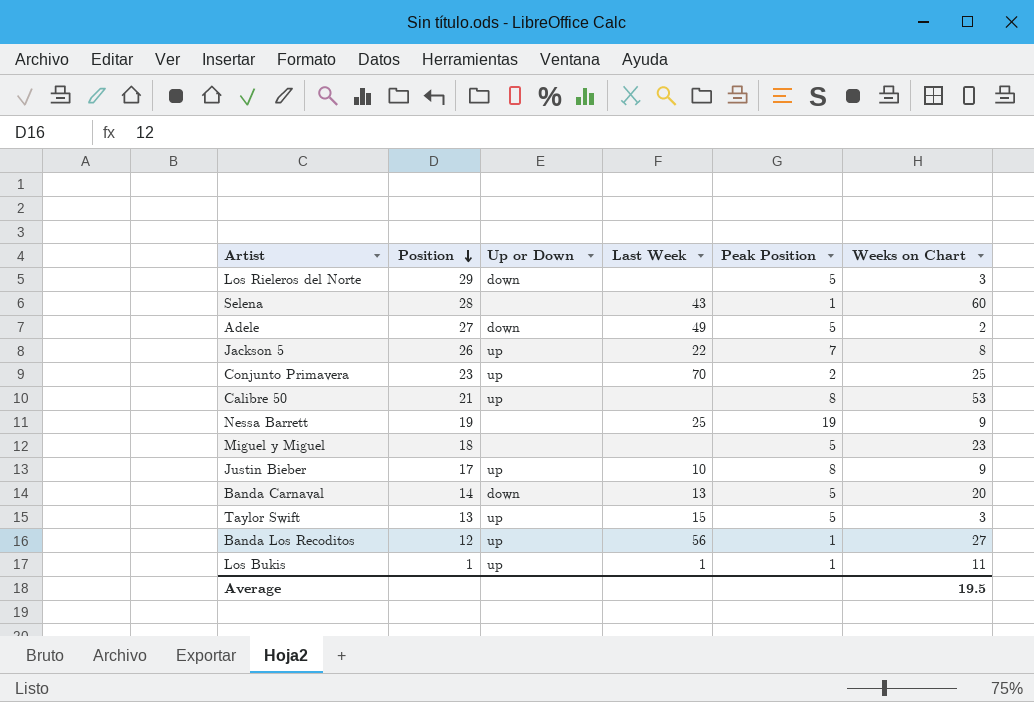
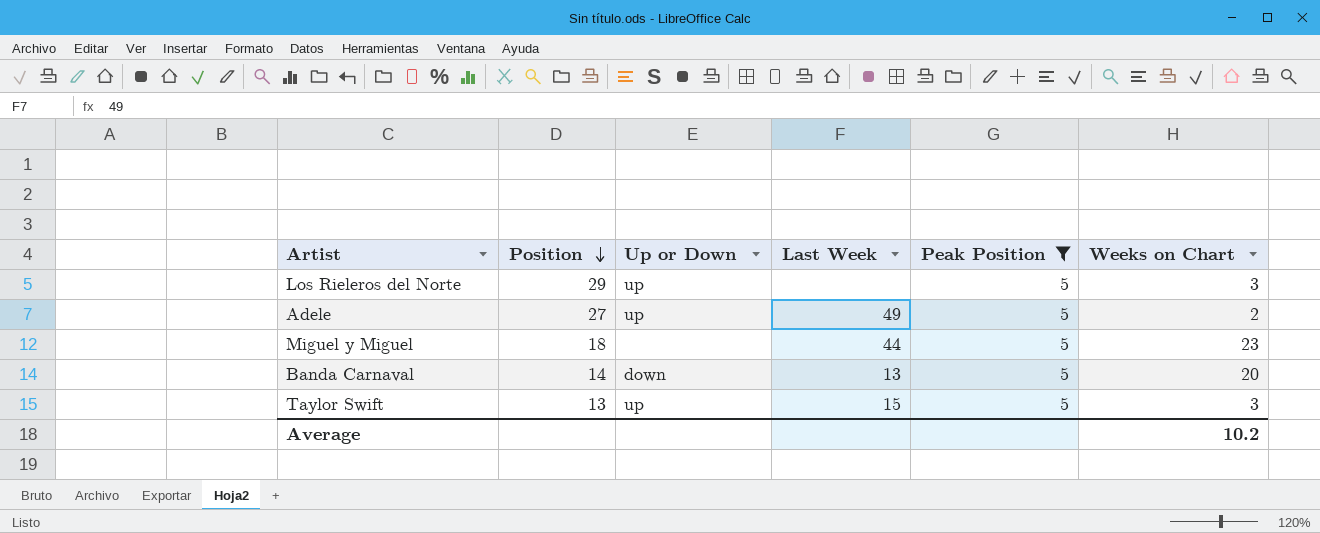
filter: none -> Peak Position = 5
Los Rieleros del Norte | Up or Down: down -> up
Adele | Up or Down: down -> up
Miguel y Miguel | Last Week: none -> 44
Average | Weeks on Chart: 19.5 -> 10.2

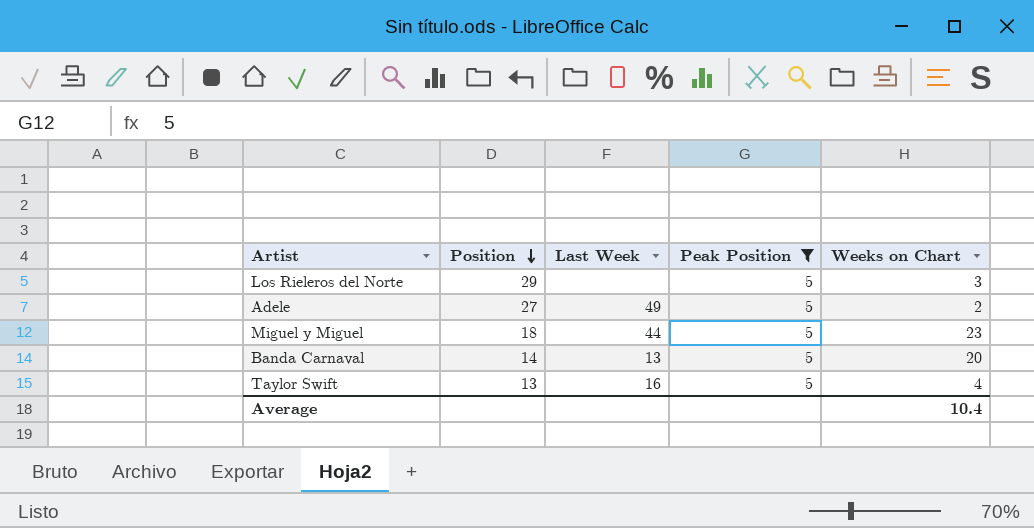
column Up or Down | position: 3 -> none
Taylor Swift | Last Week: 15 -> 16
Taylor Swift | Weeks on Chart: 3 -> 4
Average | Weeks on Chart: 10.2 -> 10.4

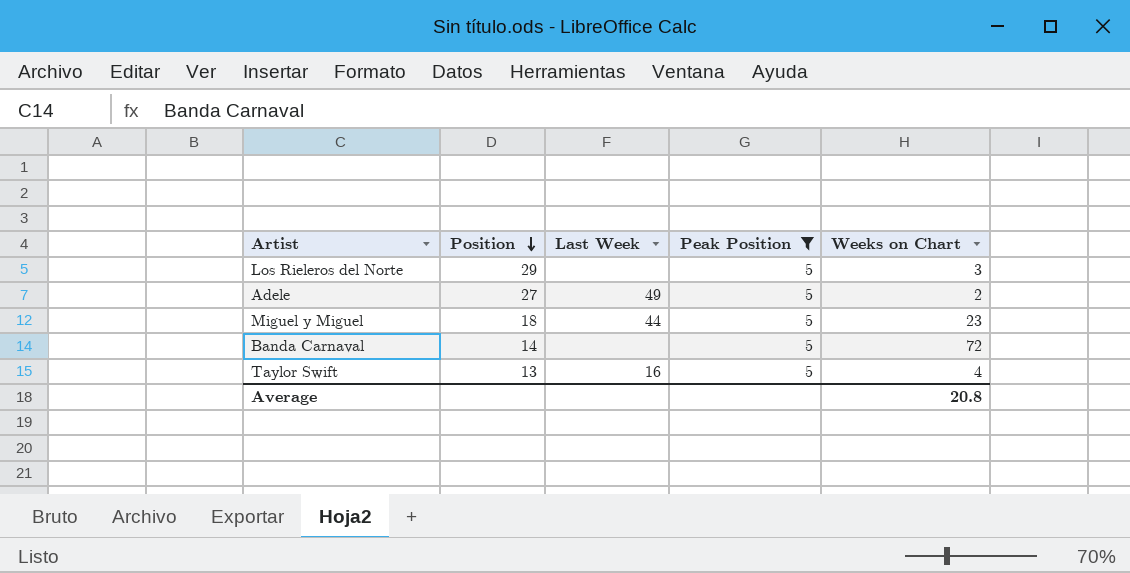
Banda Carnaval | Last Week: 13 -> none
Banda Carnaval | Weeks on Chart: 20 -> 72
Average | Weeks on Chart: 10.4 -> 20.8

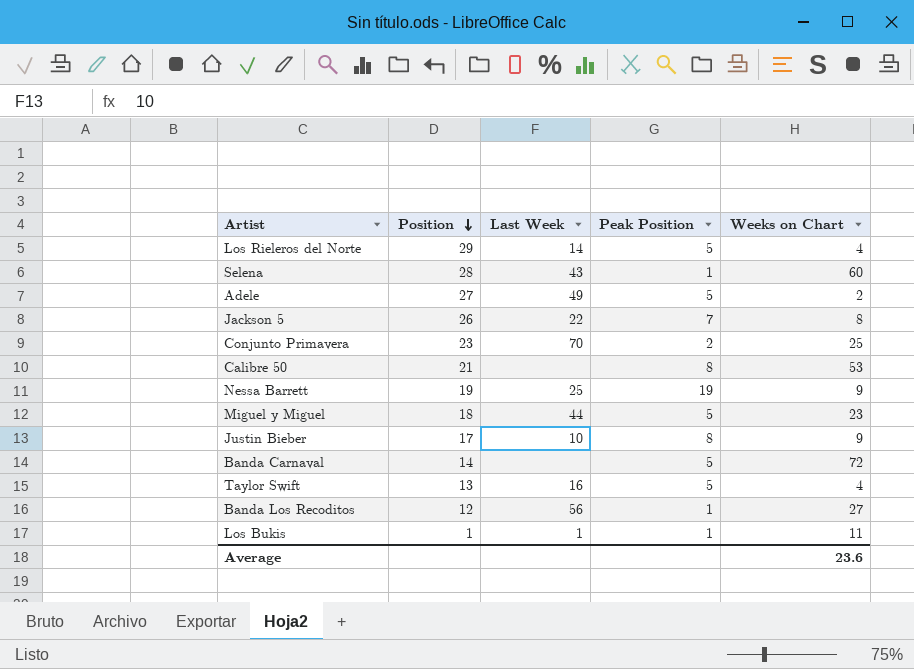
filter: Peak Position = 5 -> none
Los Rieleros del Norte | Last Week: none -> 14
Los Rieleros del Norte | Weeks on Chart: 3 -> 4
Average | Weeks on Chart: 20.8 -> 23.6

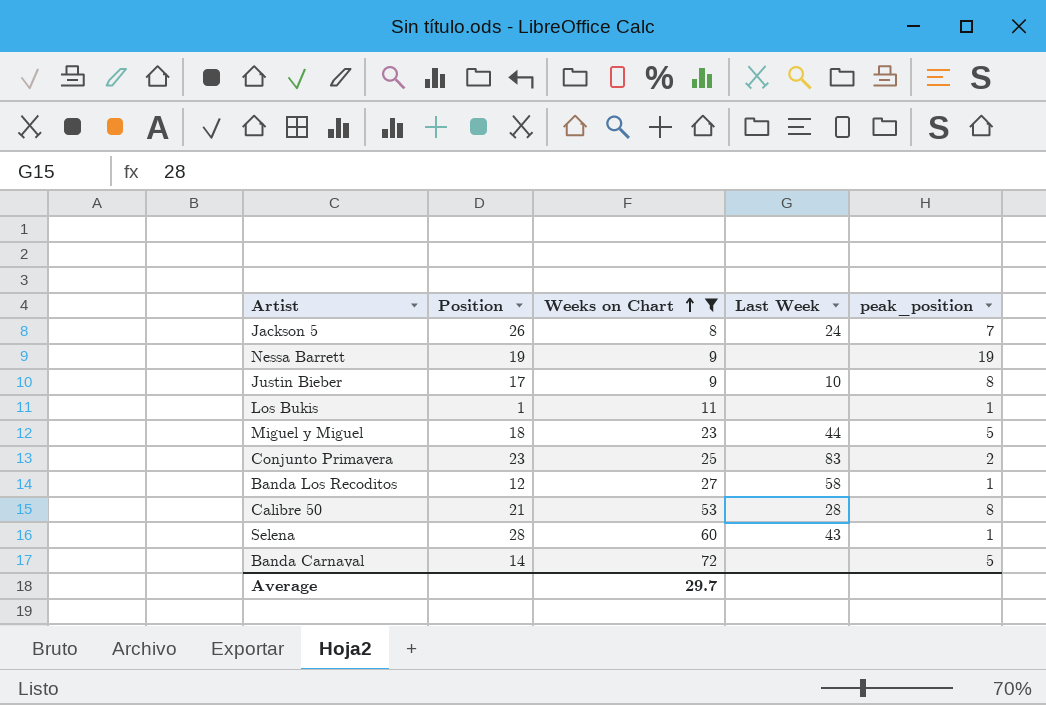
filter: none -> Weeks on Chart >= 8
row order: Position descending -> Weeks on Chart ascending
column Weeks on Chart | position: 5 -> 3
column name: Peak Position -> peak_position
Jackson 5 | Last Week: 22 -> 24
Nessa Barrett | Last Week: 25 -> none
Los Bukis | Last Week: 1 -> none
Conjunto Primavera | Last Week: 70 -> 83
Banda Los Recoditos | Last Week: 56 -> 58
Calibre 50 | Last Week: none -> 28
Average | Weeks on Chart: 23.6 -> 29.7

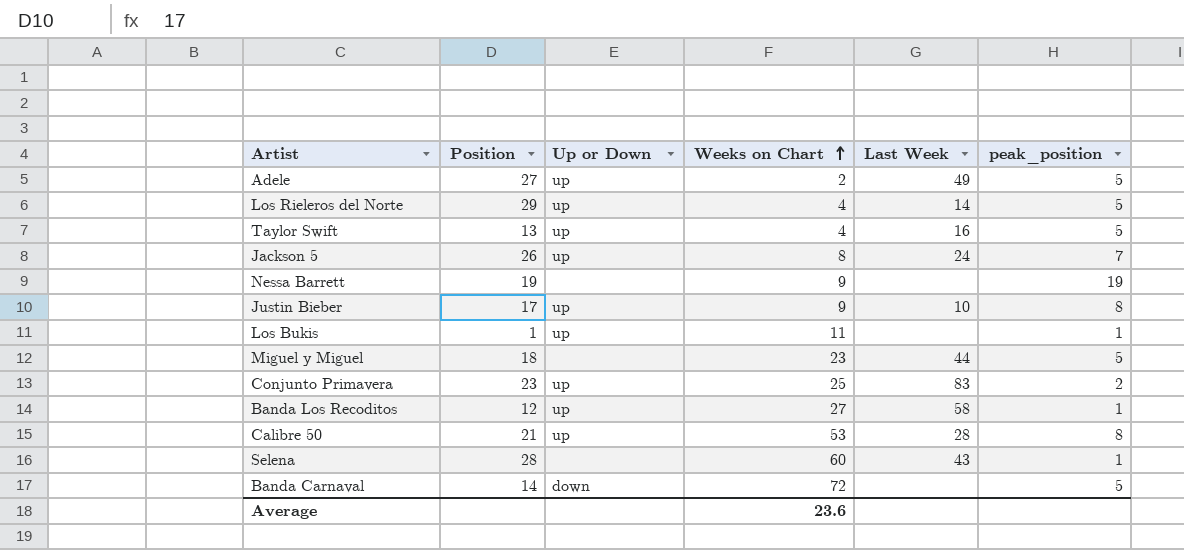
filter: Weeks on Chart >= 8 -> none
column Up or Down | position: none -> 3
Average | Weeks on Chart: 29.7 -> 23.6

